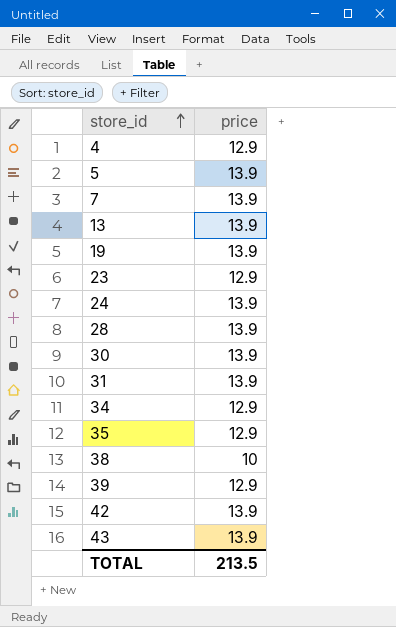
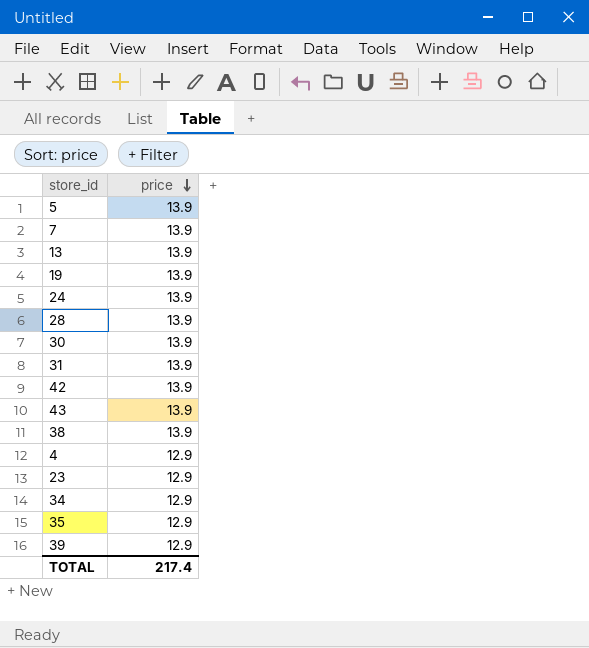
row order: store_id ascending -> price descending
38 | price: 10 -> 13.9
TOTAL | price: 213.5 -> 217.4

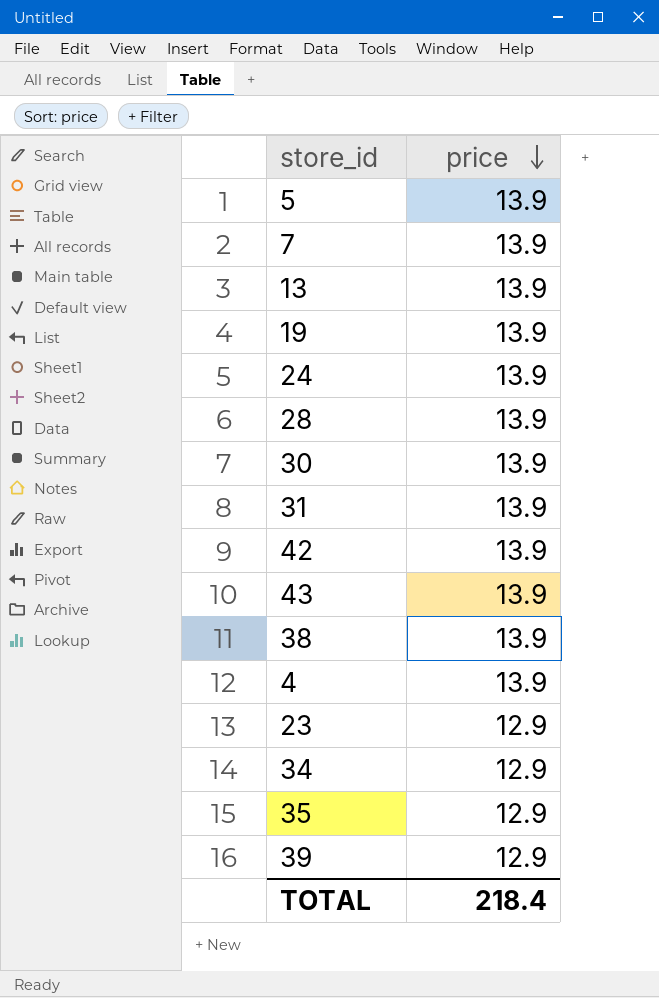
4 | price: 12.9 -> 13.9
TOTAL | price: 217.4 -> 218.4

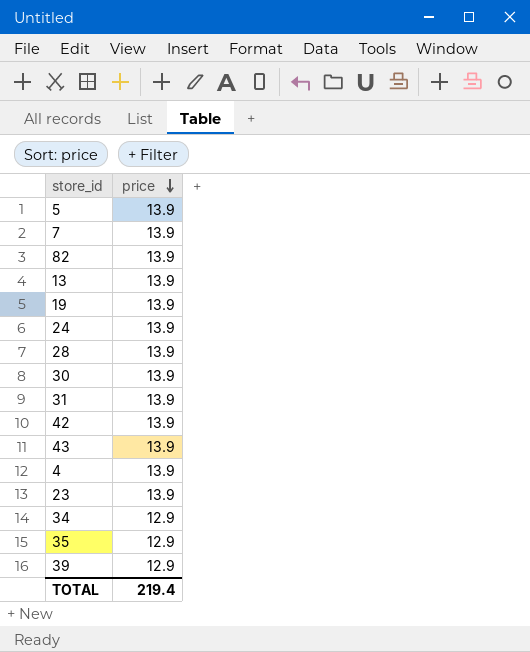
row 38: 13.9 -> none
row 82: none -> 13.9
23 | price: 12.9 -> 13.9
TOTAL | price: 218.4 -> 219.4

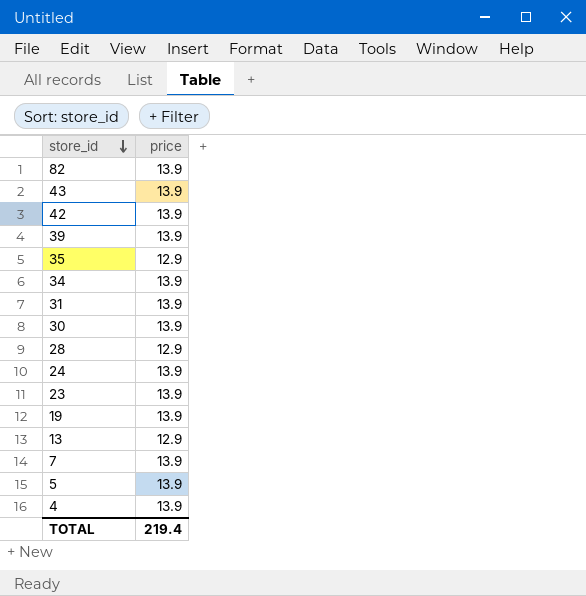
row order: price descending -> store_id descending
39 | price: 12.9 -> 13.9
34 | price: 12.9 -> 13.9
28 | price: 13.9 -> 12.9
13 | price: 13.9 -> 12.9

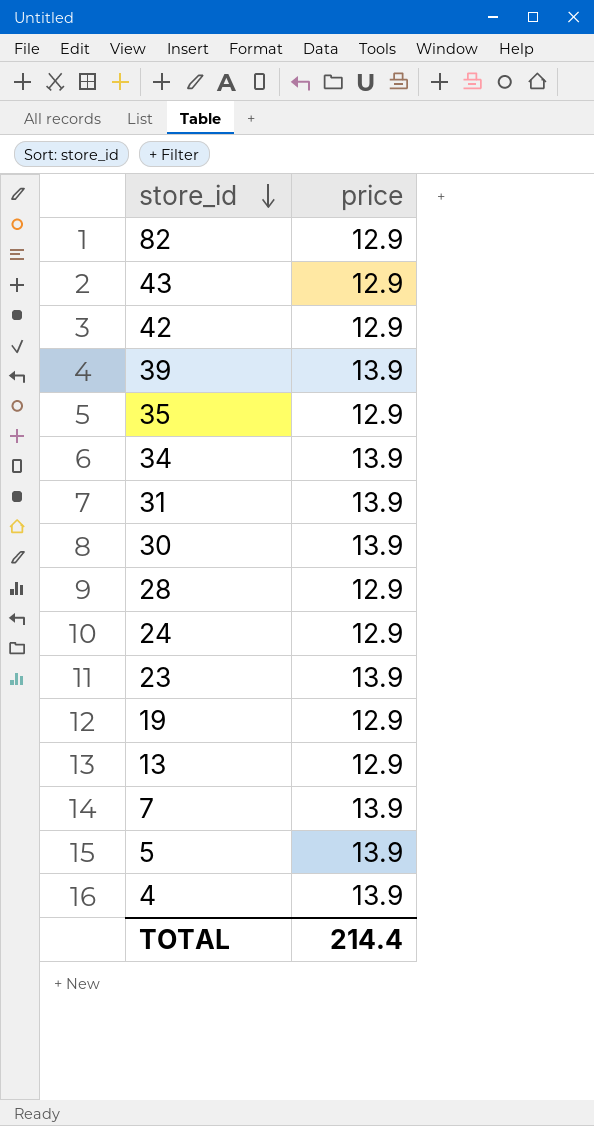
82 | price: 13.9 -> 12.9
43 | price: 13.9 -> 12.9
42 | price: 13.9 -> 12.9
24 | price: 13.9 -> 12.9
19 | price: 13.9 -> 12.9
TOTAL | price: 219.4 -> 214.4

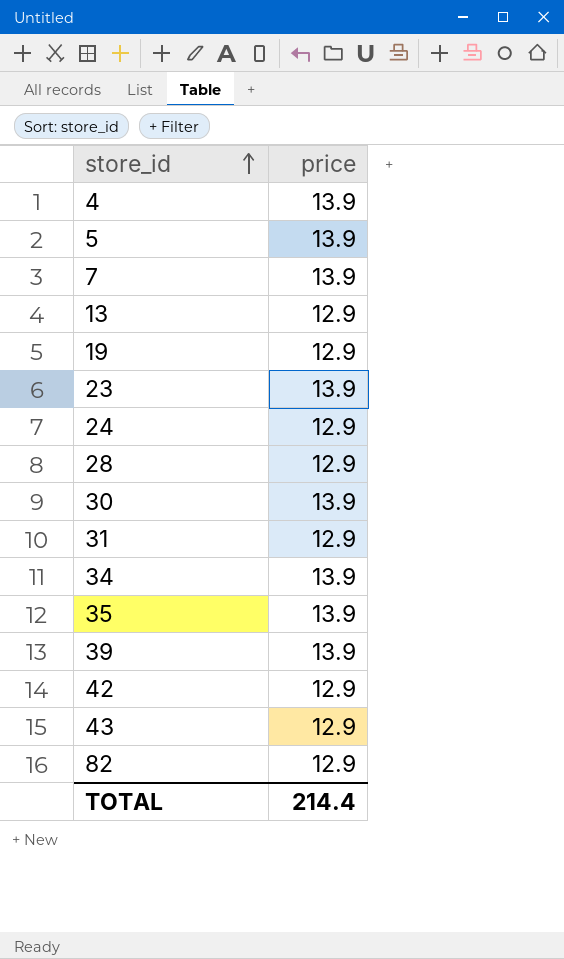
row order: store_id descending -> store_id ascending
31 | price: 13.9 -> 12.9
35 | price: 12.9 -> 13.9

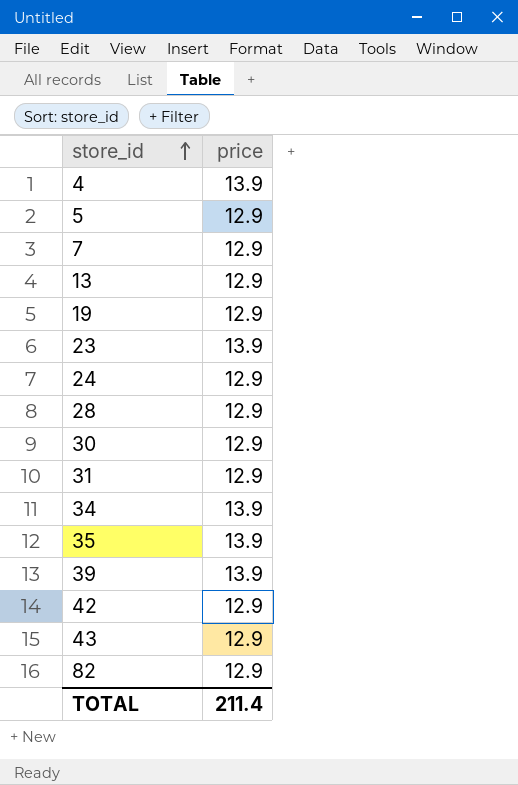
5 | price: 13.9 -> 12.9
7 | price: 13.9 -> 12.9
30 | price: 13.9 -> 12.9
TOTAL | price: 214.4 -> 211.4

